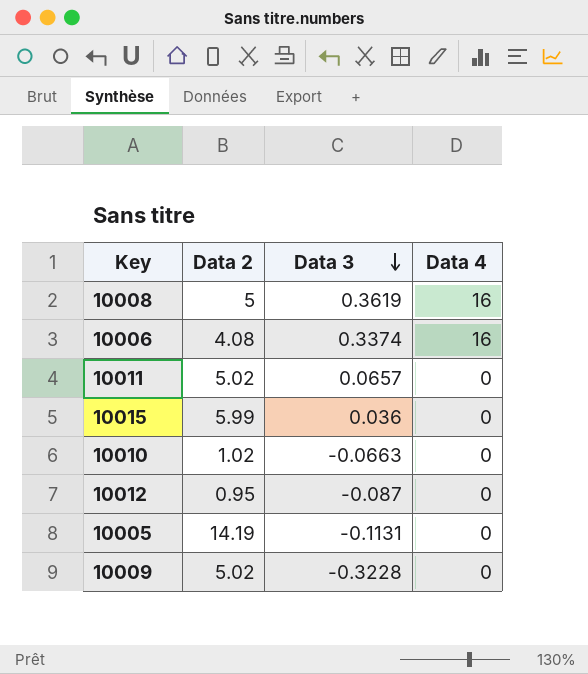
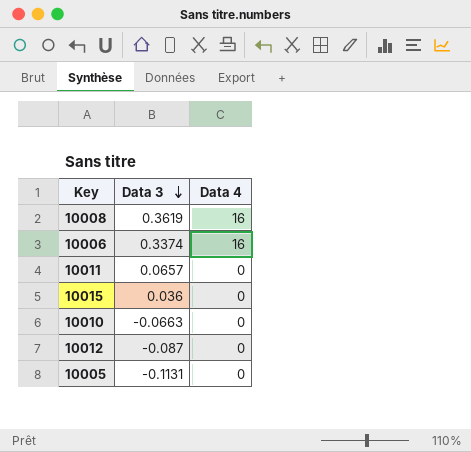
column Data 2 | position: 2 -> none
row 10009: 5.02 | -0.3228 | 0 -> none

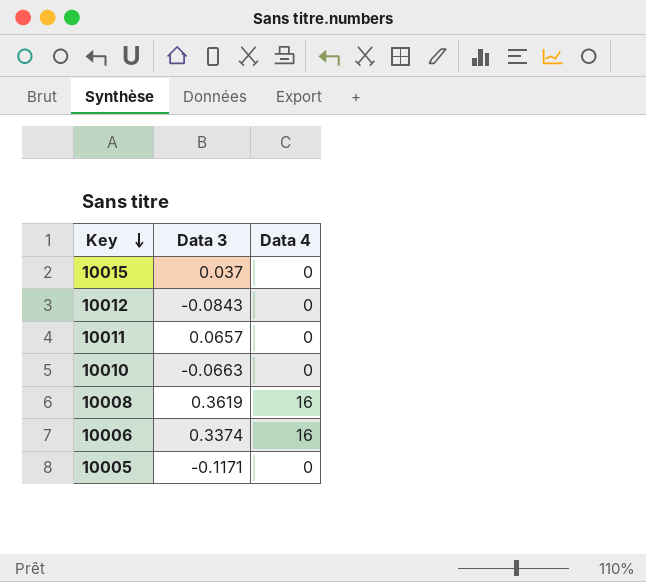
row order: Data 3 descending -> Key descending
10015 | Data 3: 0.036 -> 0.037
10012 | Data 3: -0.087 -> -0.0843
10005 | Data 3: -0.1131 -> -0.1171

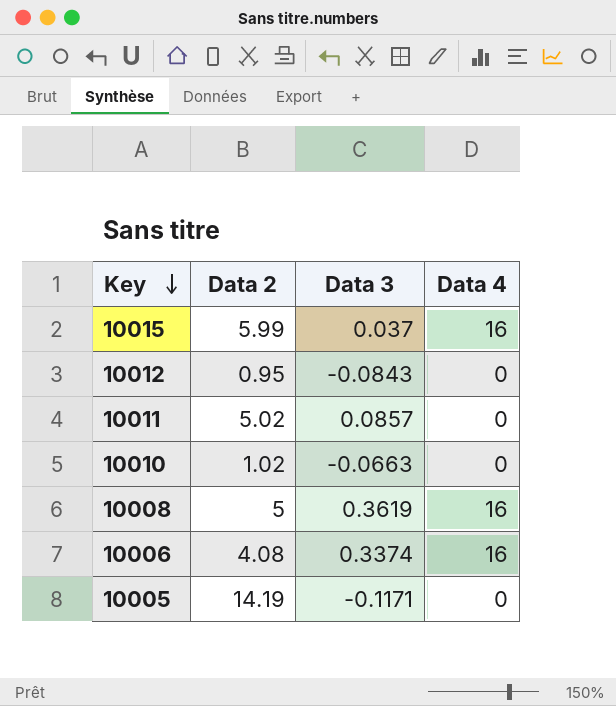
column Data 2 | position: none -> 2
10015 | Data 4: 0 -> 16
10011 | Data 3: 0.0657 -> 0.0857

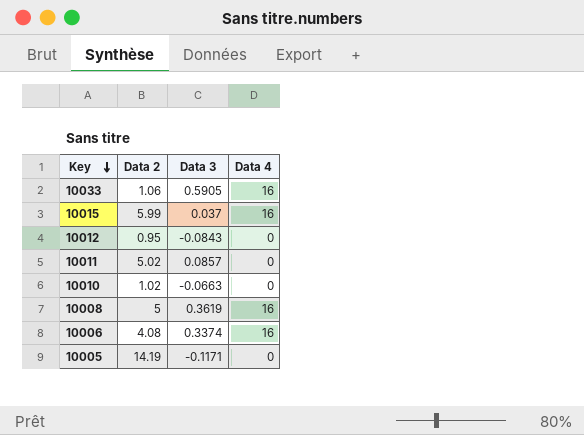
row 10033: none -> 1.06 | 0.5905 | 16

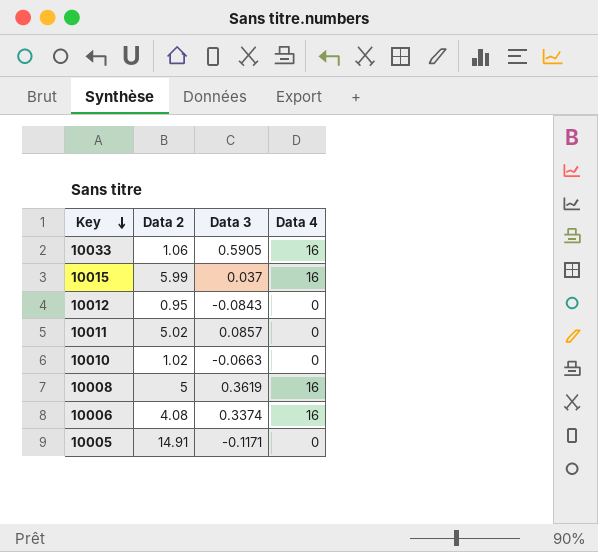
10005 | Data 2: 14.19 -> 14.91

